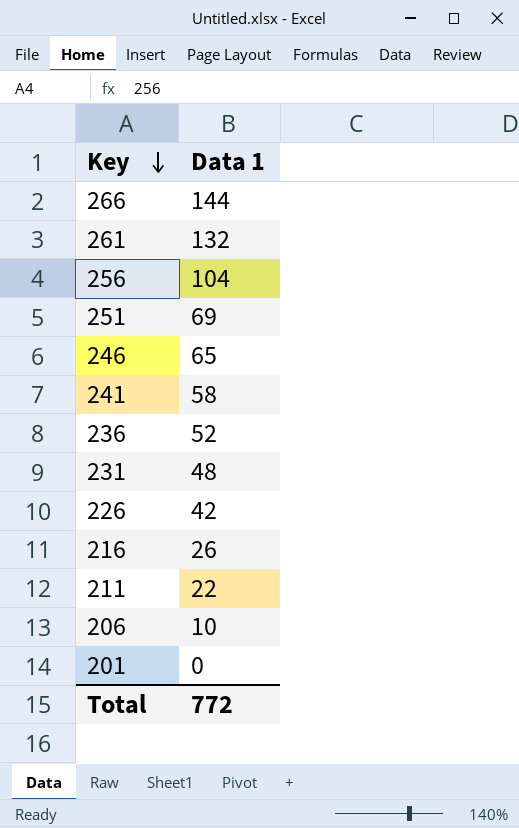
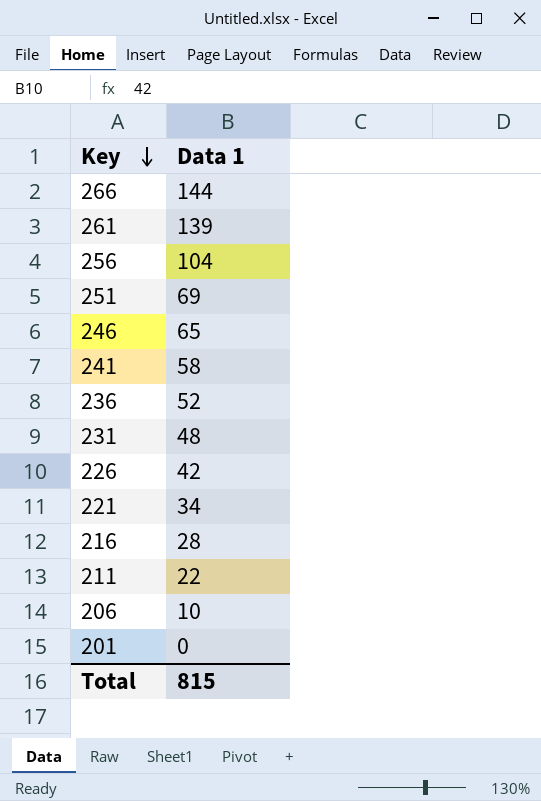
261 | Data 1: 132 -> 139
row 221: none -> 34
216 | Data 1: 26 -> 28
Total | Data 1: 772 -> 815

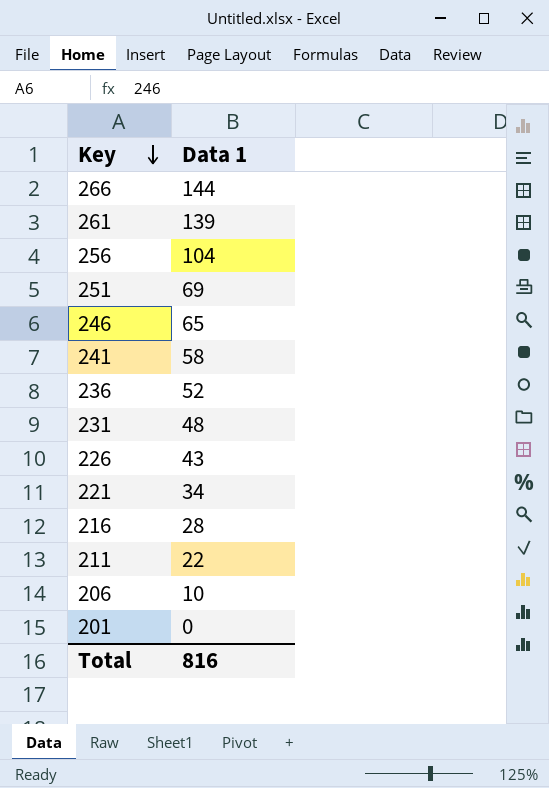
226 | Data 1: 42 -> 43
Total | Data 1: 815 -> 816

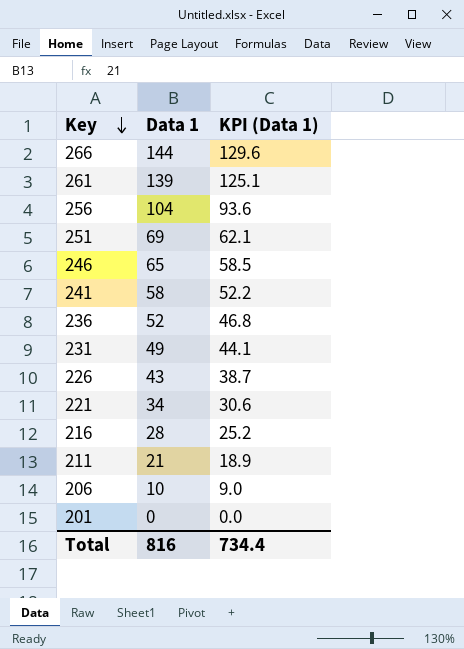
column KPI (Data 1) | formula: none -> [Data 1] * 0.9
231 | Data 1: 48 -> 49
211 | Data 1: 22 -> 21

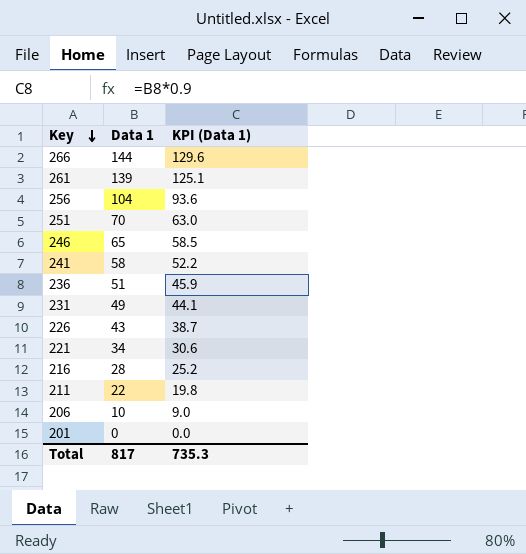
251 | Data 1: 69 -> 70
251 | KPI (Data 1): 62.1 -> 63.0
236 | Data 1: 52 -> 51
236 | KPI (Data 1): 46.8 -> 45.9
211 | Data 1: 21 -> 22
211 | KPI (Data 1): 18.9 -> 19.8
Total | Data 1: 816 -> 817
Total | KPI (Data 1): 734.4 -> 735.3

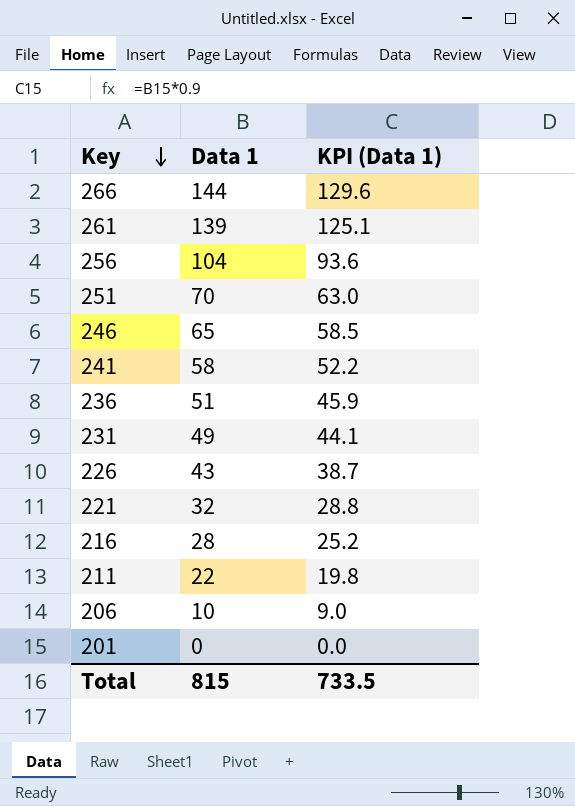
221 | Data 1: 34 -> 32
221 | KPI (Data 1): 30.6 -> 28.8
Total | Data 1: 817 -> 815
Total | KPI (Data 1): 735.3 -> 733.5

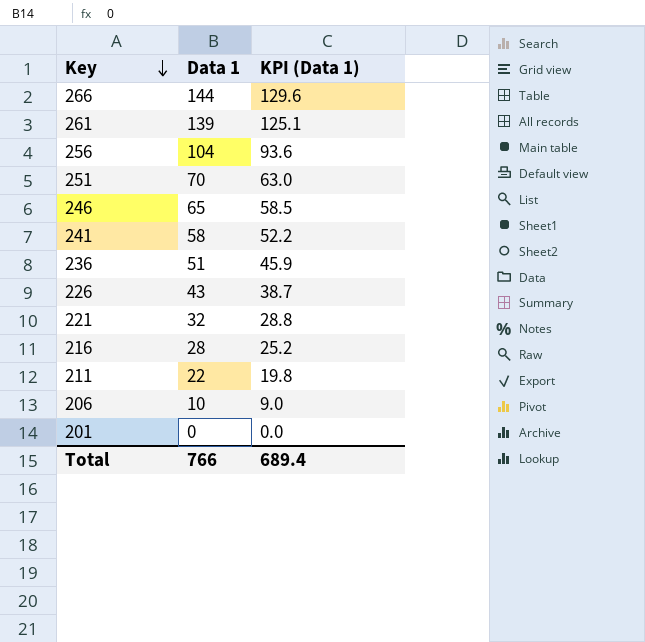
row 231: 49 | 44.1 -> none
Total | Data 1: 815 -> 766
Total | KPI (Data 1): 733.5 -> 689.4

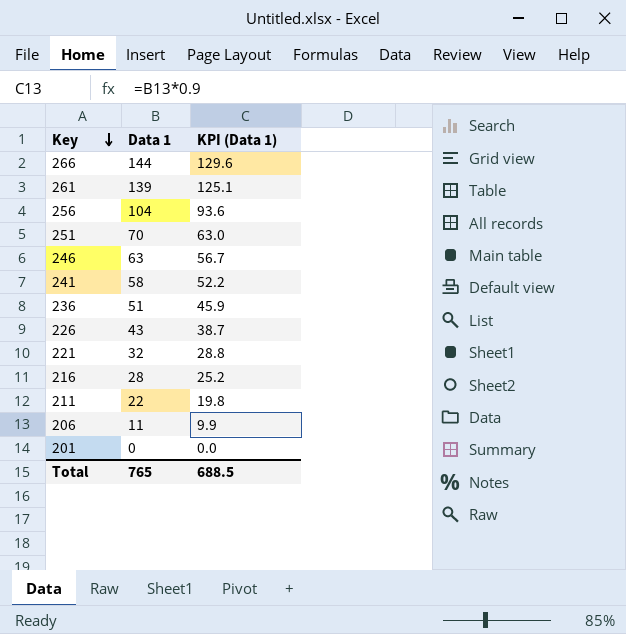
246 | Data 1: 65 -> 63
246 | KPI (Data 1): 58.5 -> 56.7
206 | Data 1: 10 -> 11
206 | KPI (Data 1): 9.0 -> 9.9
Total | Data 1: 766 -> 765
Total | KPI (Data 1): 689.4 -> 688.5

